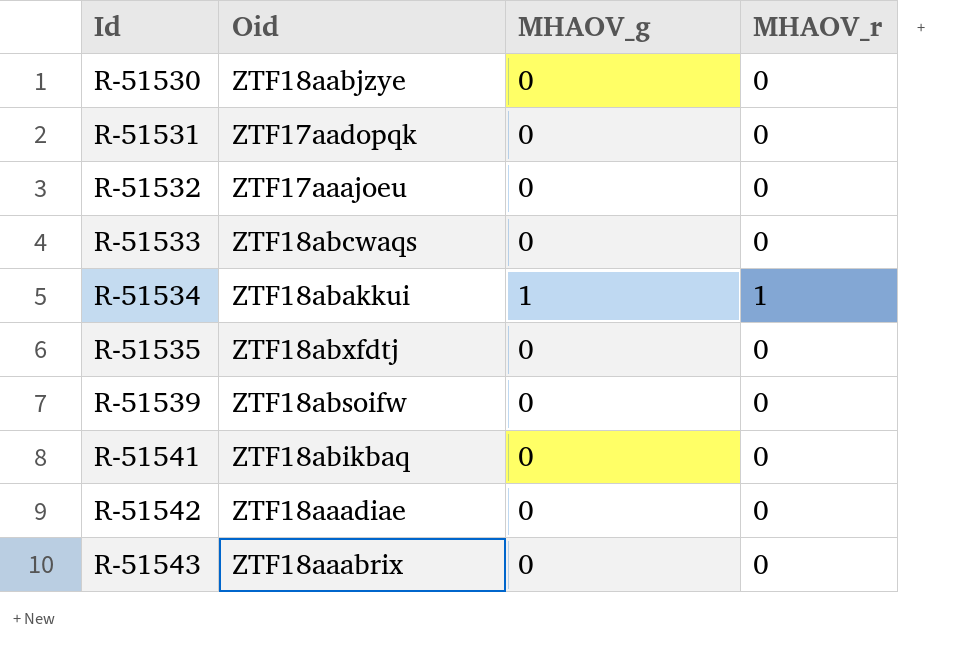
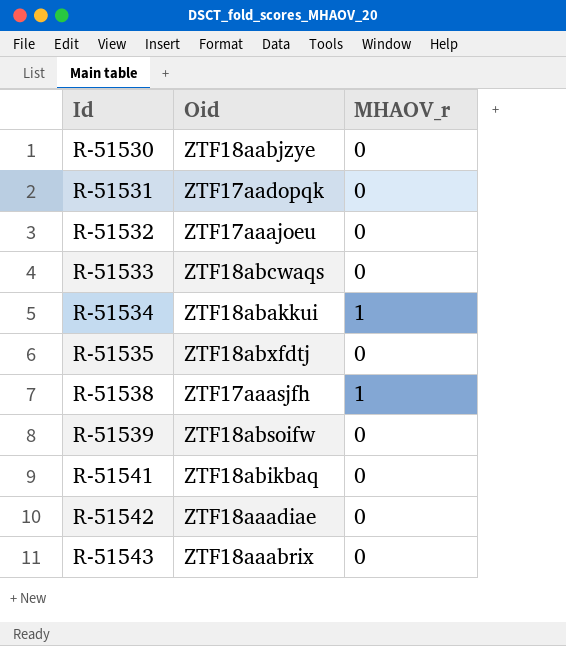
column MHAOV_g | position: 3 -> none
row R-51538: none -> ZTF17aaasjfh | 1

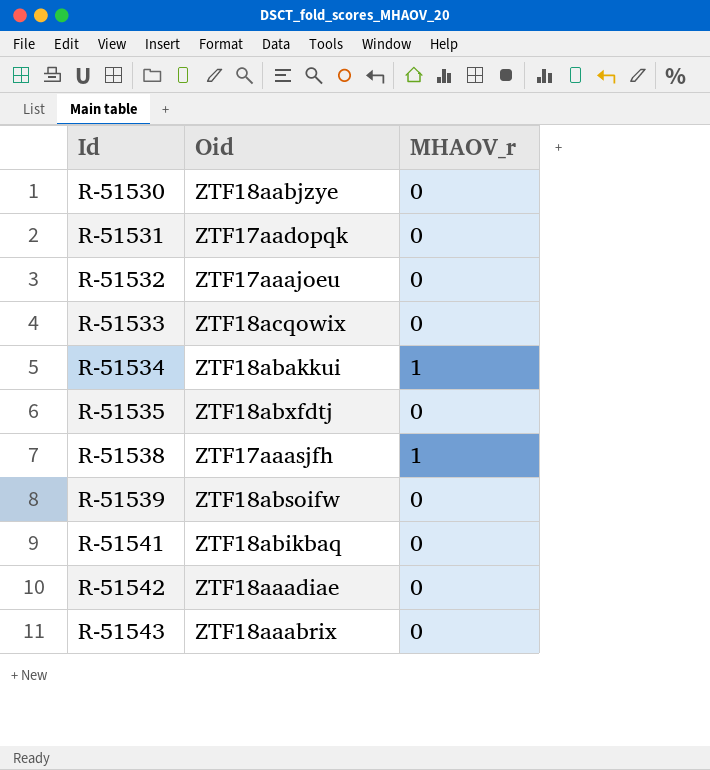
R-51533 | Oid: ZTF18abcwaqs -> ZTF18acqowix

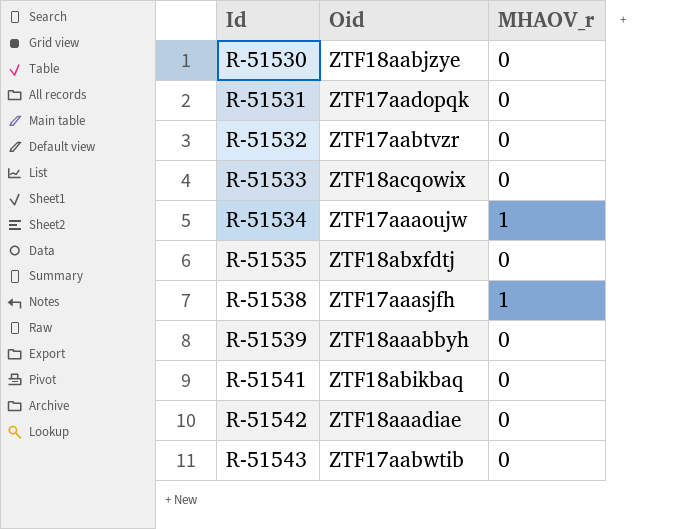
R-51532 | Oid: ZTF17aaajoeu -> ZTF17aabtvzr
R-51534 | Oid: ZTF18abakkui -> ZTF17aaaoujw
R-51539 | Oid: ZTF18absoifw -> ZTF18aaabbyh
R-51543 | Oid: ZTF18aaabrix -> ZTF17aabwtib

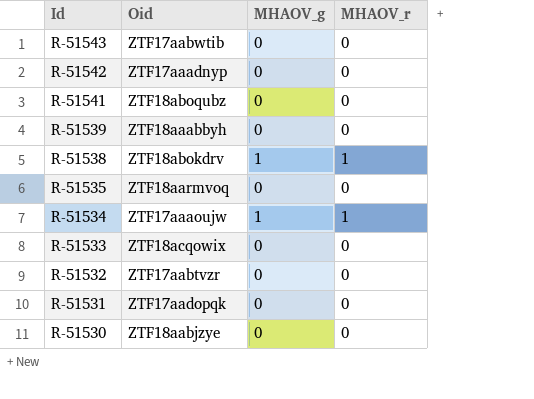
row order: Id ascending -> Id descending
column MHAOV_g | position: none -> 3
R-51542 | Oid: ZTF18aaadiae -> ZTF17aaadnyp
R-51541 | Oid: ZTF18abikbaq -> ZTF18aboqubz
R-51538 | Oid: ZTF17aaasjfh -> ZTF18abokdrv
R-51535 | Oid: ZTF18abxfdtj -> ZTF18aarmvoq

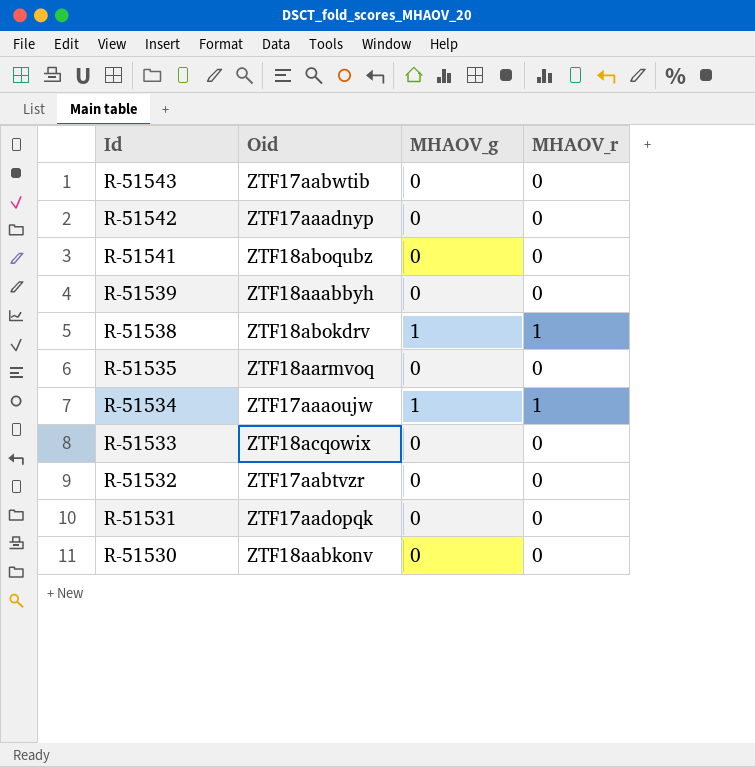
R-51530 | Oid: ZTF18aabjzye -> ZTF18aabkonv

